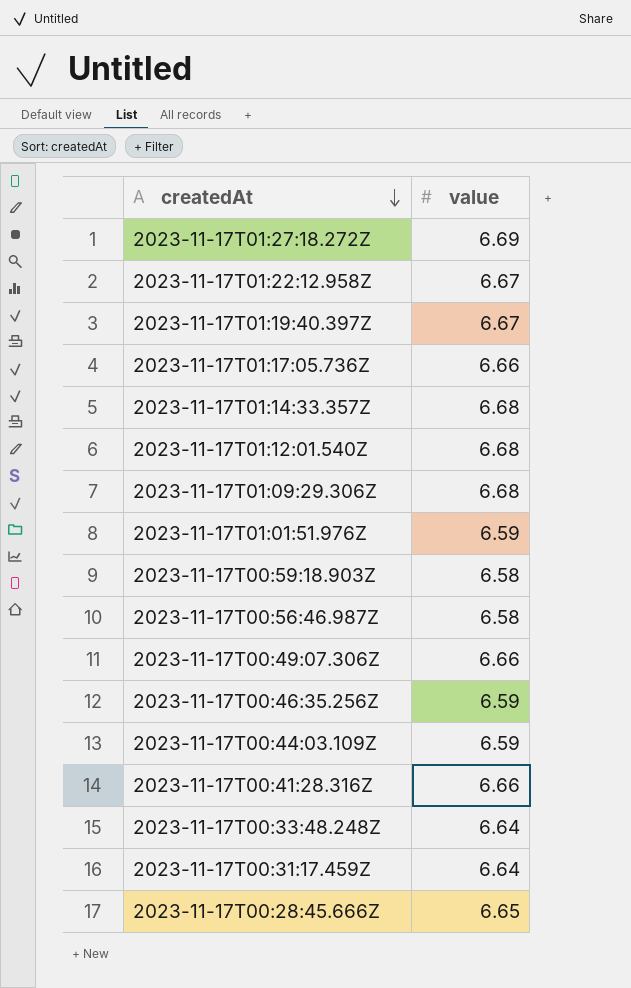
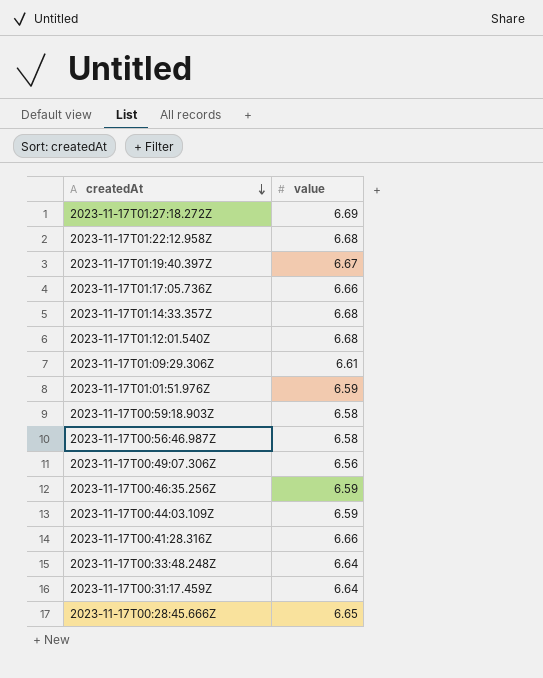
2023-11-17T01:22:12.958Z | value: 6.67 -> 6.68
2023-11-17T01:09:29.306Z | value: 6.68 -> 6.61
2023-11-17T00:49:07.306Z | value: 6.66 -> 6.56

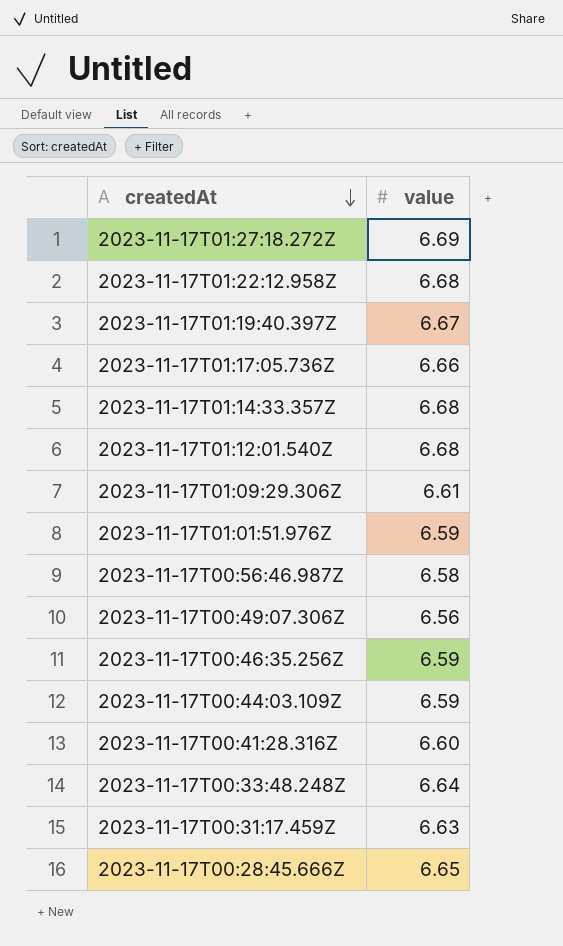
row 2023-11-17T00:59:18.903Z: 6.58 -> none
2023-11-17T00:41:28.316Z | value: 6.66 -> 6.60
2023-11-17T00:31:17.459Z | value: 6.64 -> 6.63

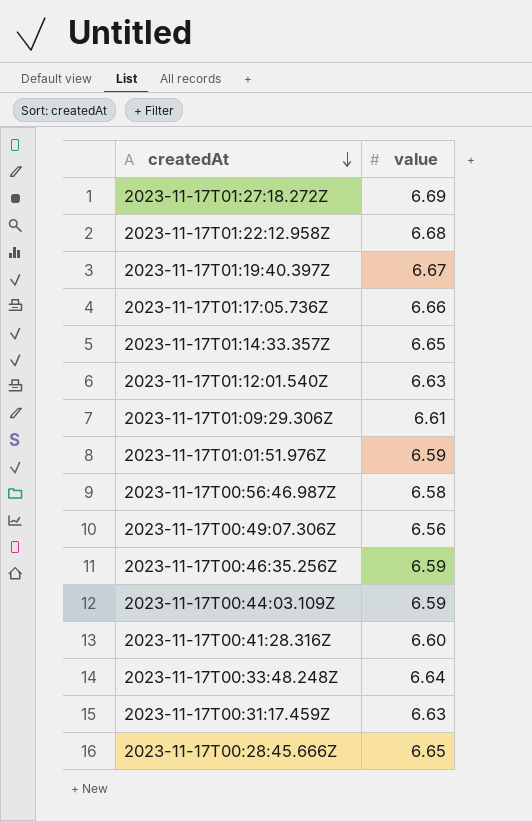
2023-11-17T01:14:33.357Z | value: 6.68 -> 6.65
2023-11-17T01:12:01.540Z | value: 6.68 -> 6.63

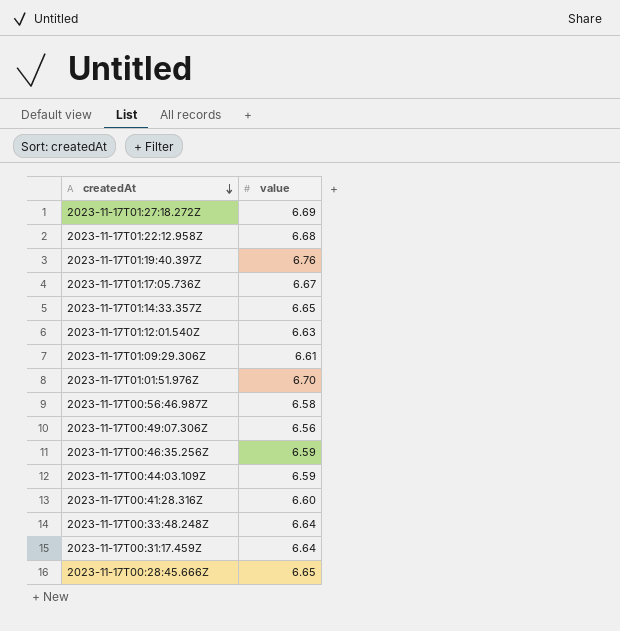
2023-11-17T01:19:40.397Z | value: 6.67 -> 6.76
2023-11-17T01:17:05.736Z | value: 6.66 -> 6.67
2023-11-17T01:01:51.976Z | value: 6.59 -> 6.70
2023-11-17T00:31:17.459Z | value: 6.63 -> 6.64

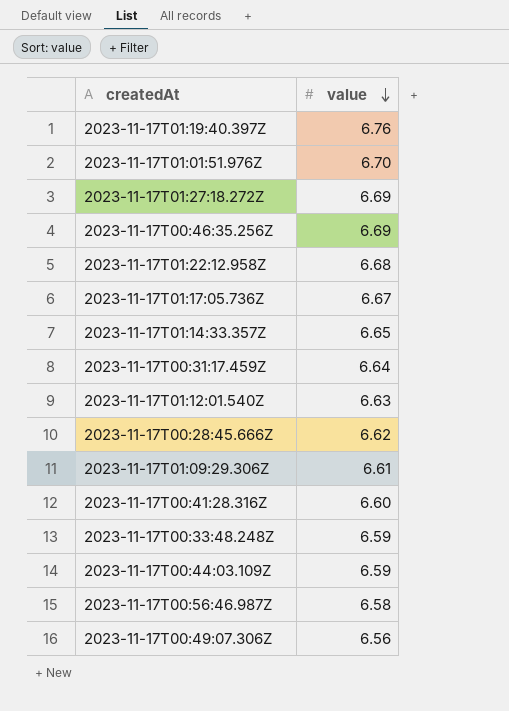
row order: createdAt descending -> value descending
2023-11-17T00:46:35.256Z | value: 6.59 -> 6.69
2023-11-17T00:28:45.666Z | value: 6.65 -> 6.62
2023-11-17T00:33:48.248Z | value: 6.64 -> 6.59

